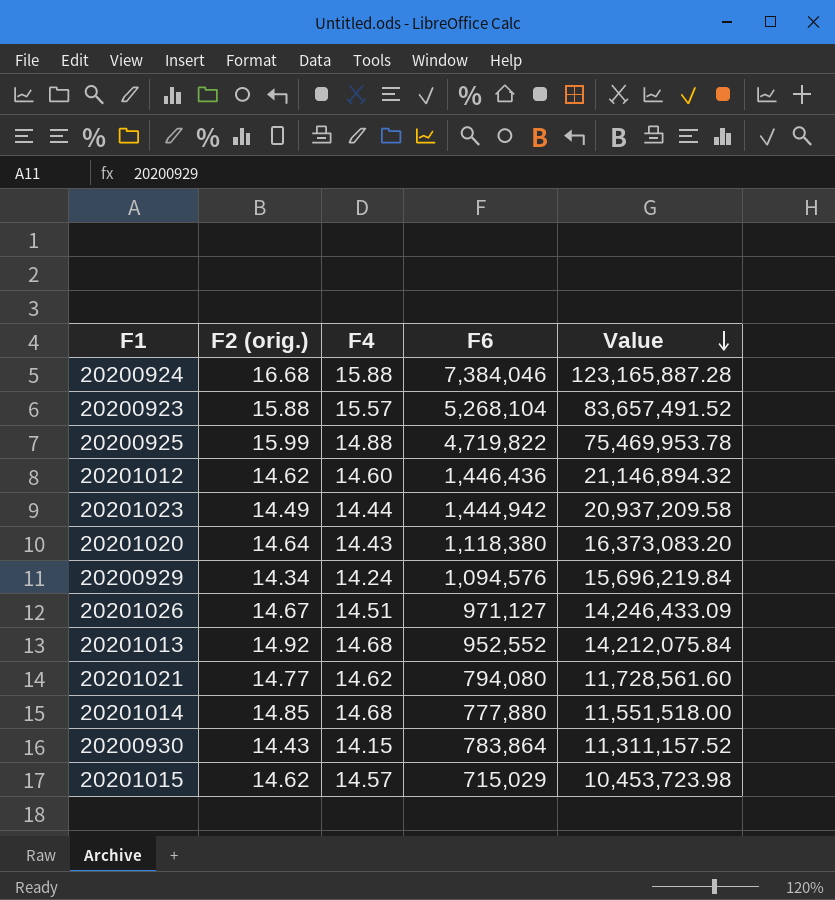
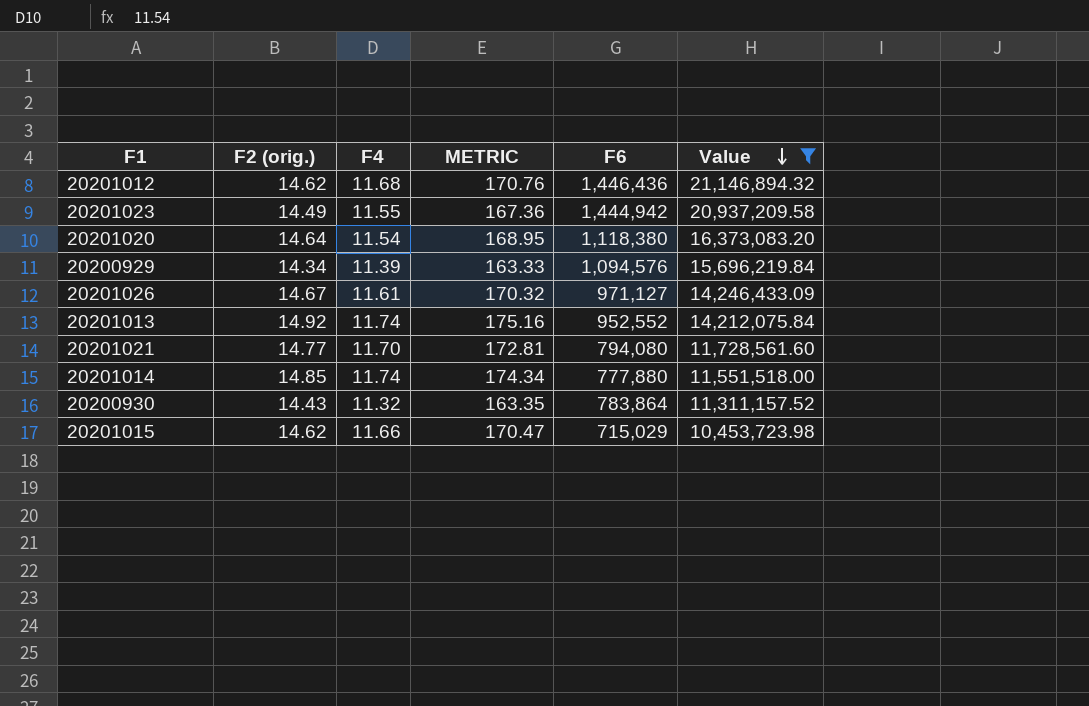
filter: none -> Value <= 21,146,894.32
column METRIC | formula: none -> [F2 (orig.)] * [F4]
20201012 | F4: 14.60 -> 11.68
20201023 | F4: 14.44 -> 11.55
20201020 | F4: 14.43 -> 11.54
20200929 | F4: 14.24 -> 11.39
20201026 | F4: 14.51 -> 11.61
20201013 | F4: 14.68 -> 11.74
20201021 | F4: 14.62 -> 11.70
20201014 | F4: 14.68 -> 11.74
20200930 | F4: 14.15 -> 11.32
20201015 | F4: 14.57 -> 11.66

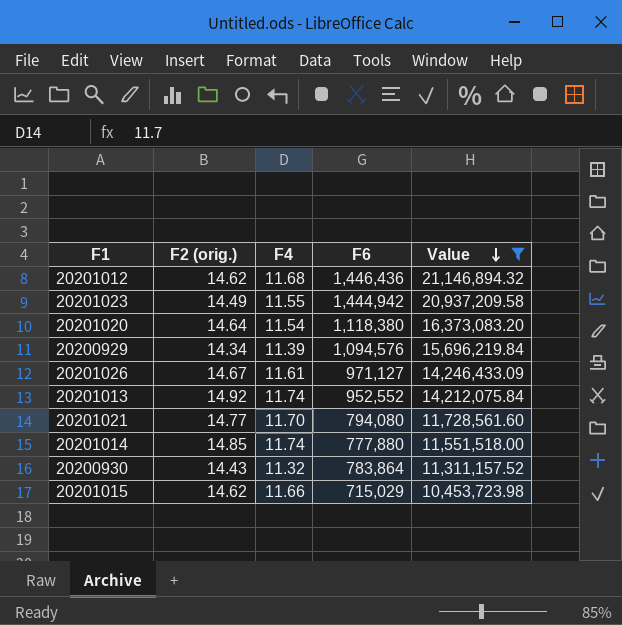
column METRIC | formula: [F2 (orig.)] * [F4] -> none

